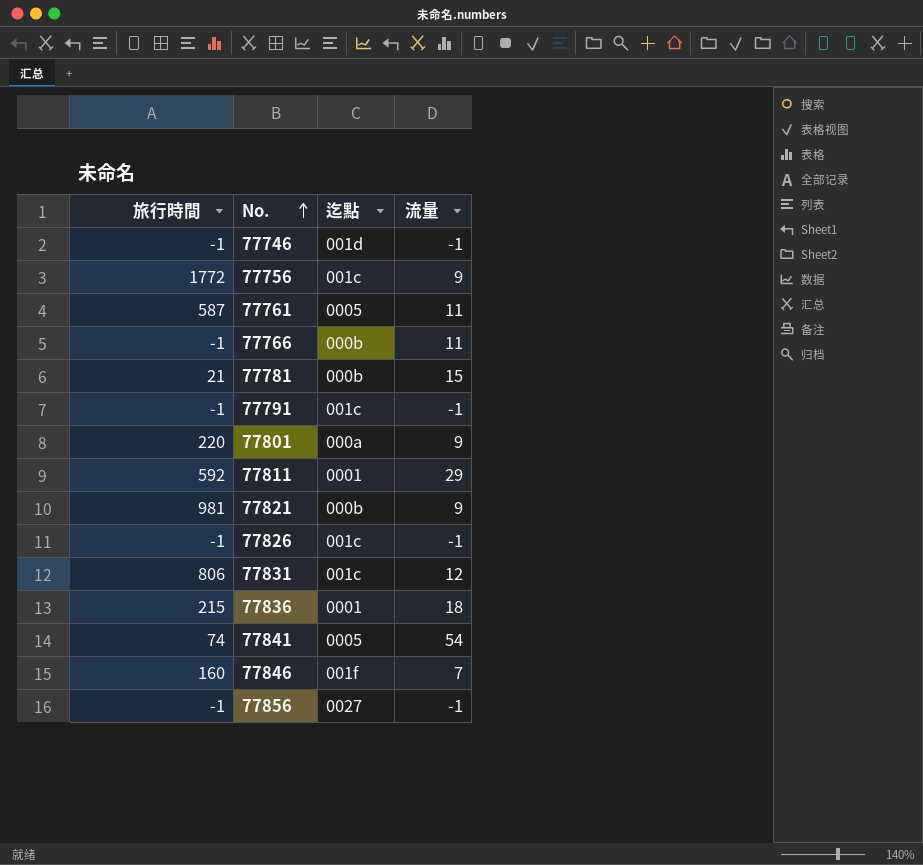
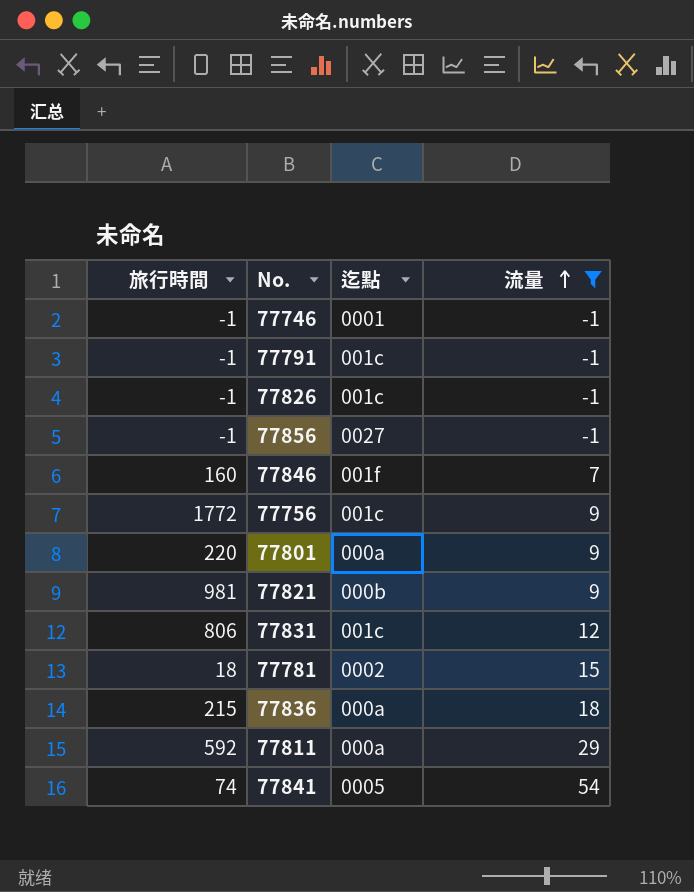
filter: none -> 流量 != 11
row order: No. ascending -> 流量 ascending
77746 | 迄點: 001d -> 0001
77781 | 旅行時間: 21 -> 18
77781 | 迄點: 000b -> 0002
77836 | 迄點: 0001 -> 000a
77811 | 迄點: 0001 -> 000a

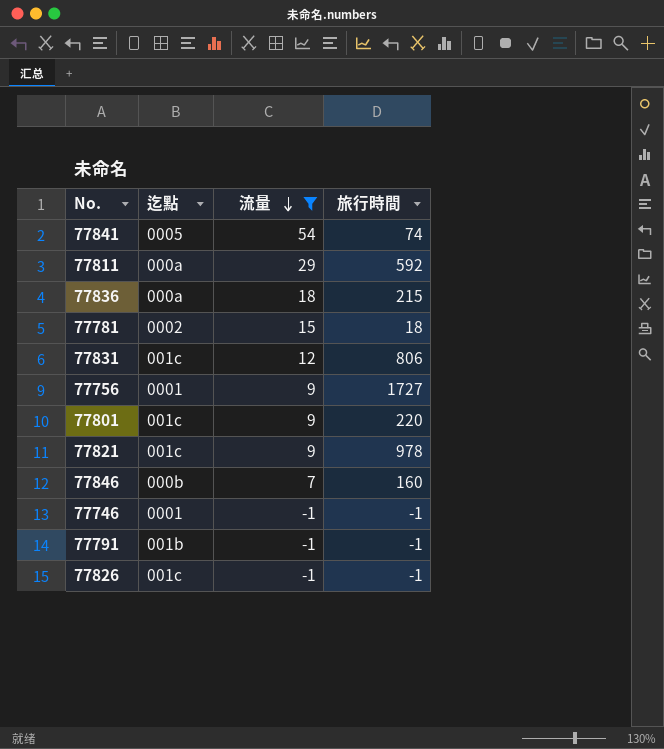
row order: 流量 ascending -> 流量 descending
column 旅行時間 | position: 1 -> 4
row 77856: -1 | 0027 | -1 -> none
77756 | 迄點: 001c -> 0001
77756 | 旅行時間: 1772 -> 1727
77801 | 迄點: 000a -> 001c
77821 | 迄點: 000b -> 001c
77821 | 旅行時間: 981 -> 978
77846 | 迄點: 001f -> 000b
77791 | 迄點: 001c -> 001b

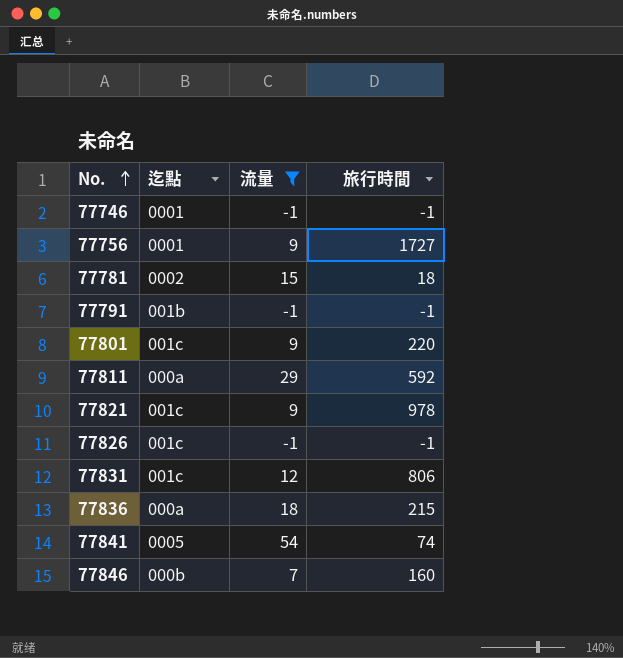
row order: 流量 descending -> No. ascending

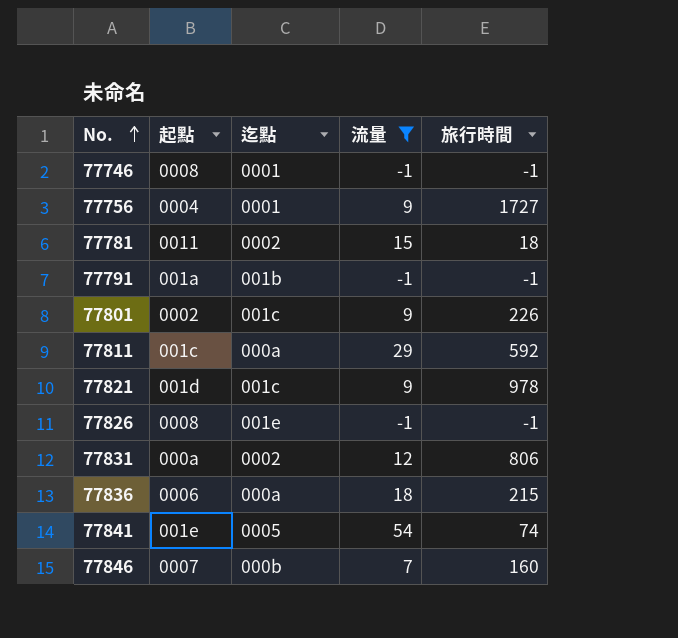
column 起點 | position: none -> 2
77801 | 旅行時間: 220 -> 226
77826 | 迄點: 001c -> 001e
77831 | 迄點: 001c -> 0002

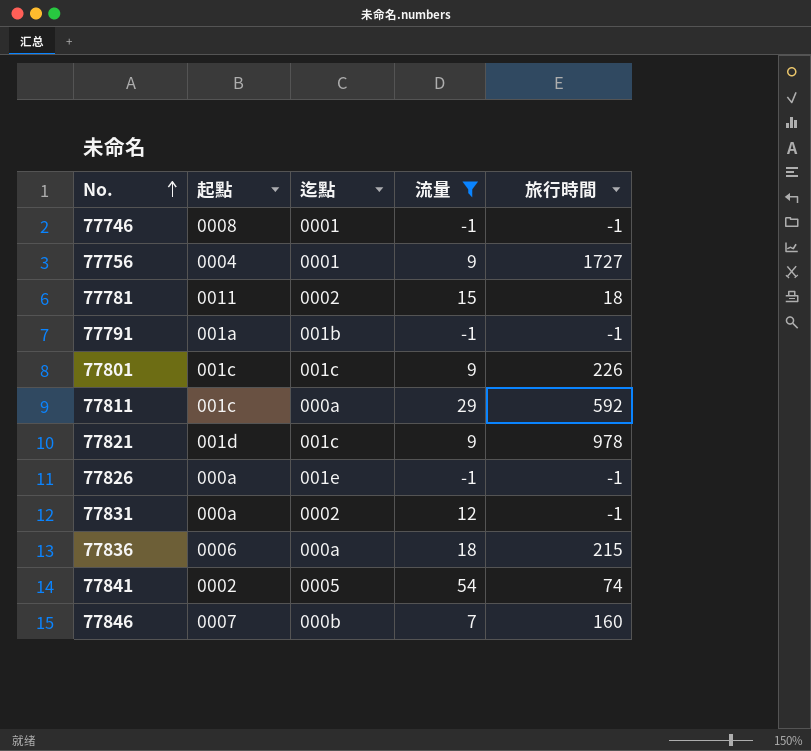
77801 | 起點: 0002 -> 001c
77826 | 起點: 0008 -> 000a
77831 | 旅行時間: 806 -> -1
77841 | 起點: 001e -> 0002

